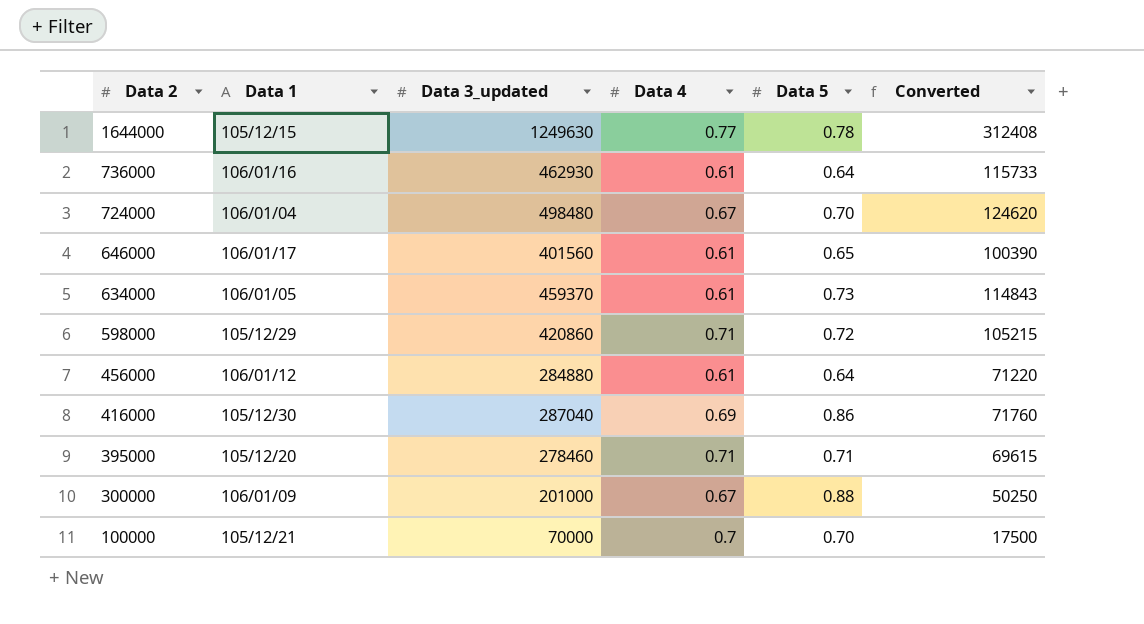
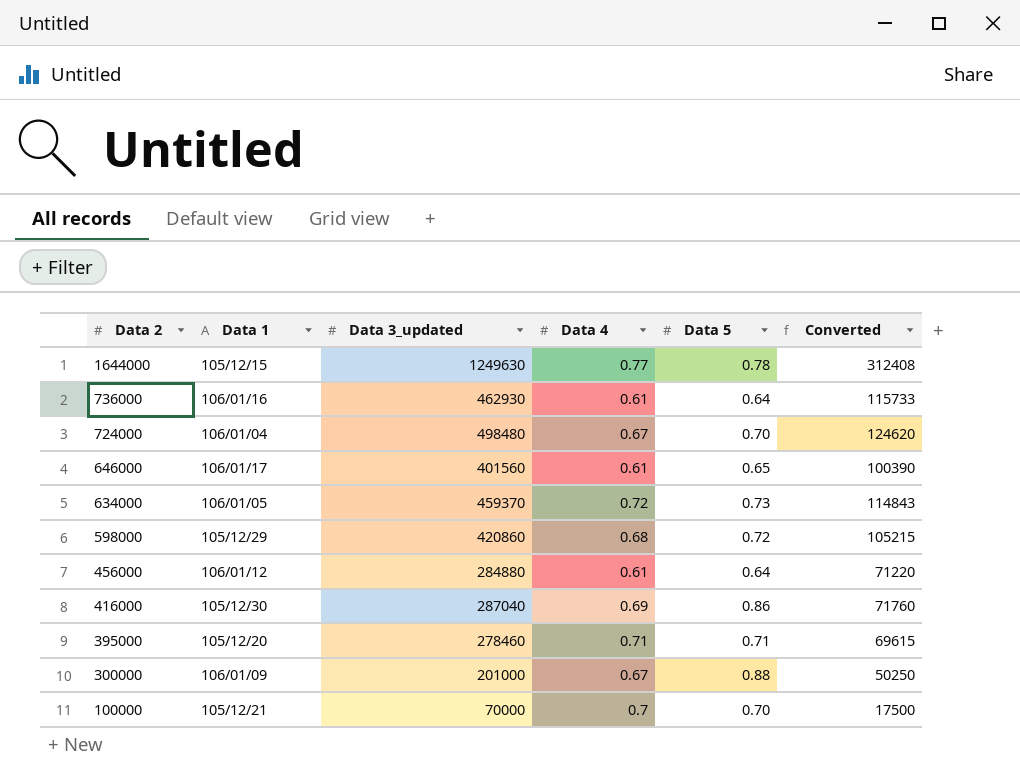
634000 | Data 4: 0.61 -> 0.72
598000 | Data 4: 0.71 -> 0.68

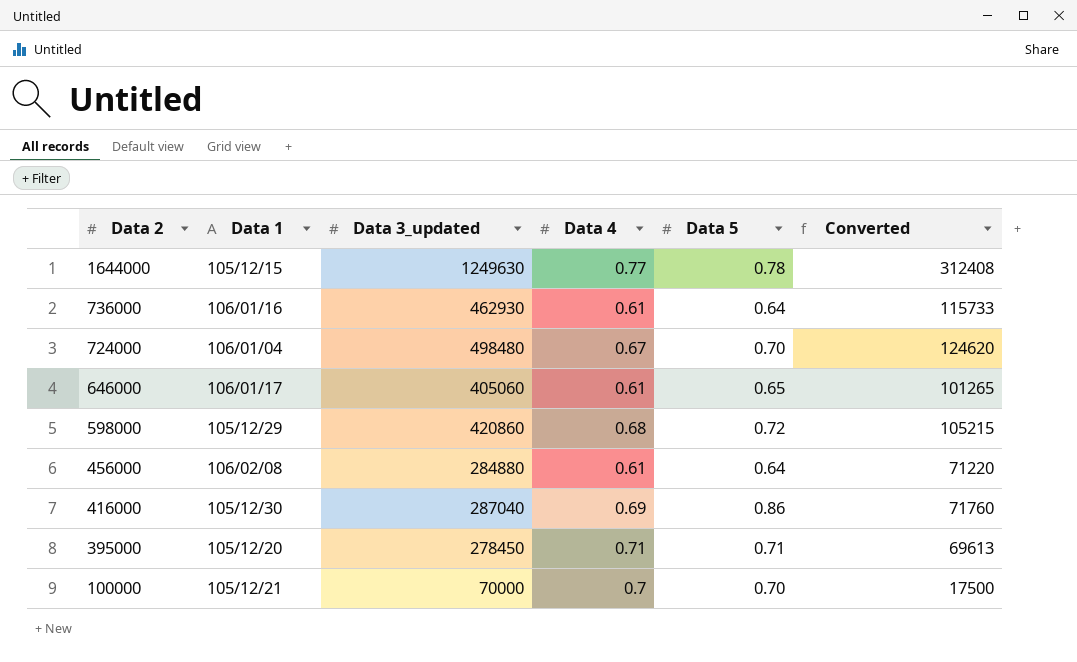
row 634000: 106/01/05 | 459370 | 0.72 | 0.73 | 114843 -> none
row 300000: 106/01/09 | 201000 | 0.67 | 0.88 | 50250 -> none
646000 | Data 3_updated: 401560 -> 405060
646000 | Converted: 100390 -> 101265
456000 | Data 1: 106/01/12 -> 106/02/08
395000 | Data 3_updated: 278460 -> 278450
395000 | Converted: 69615 -> 69613

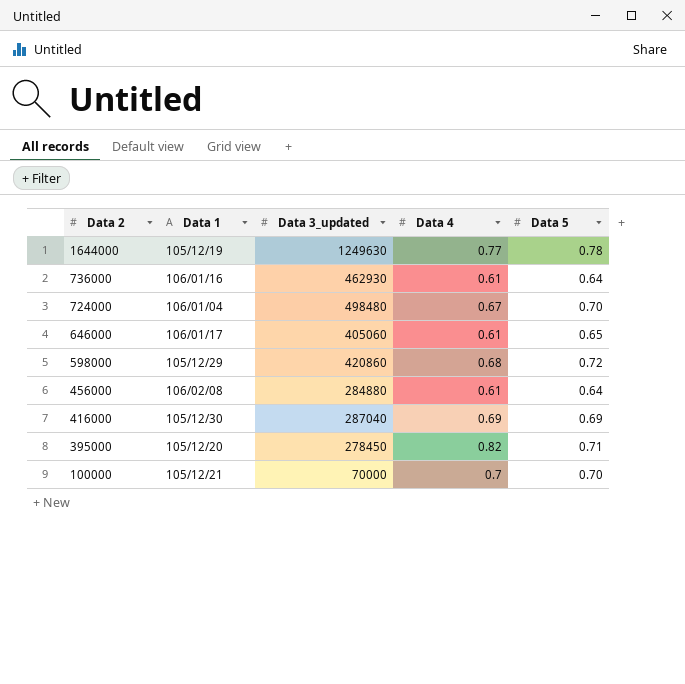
column Converted | formula: [Data 3_updated] * 0.25 -> none
1644000 | Data 1: 105/12/15 -> 105/12/19
416000 | Data 5: 0.86 -> 0.69
395000 | Data 4: 0.71 -> 0.82

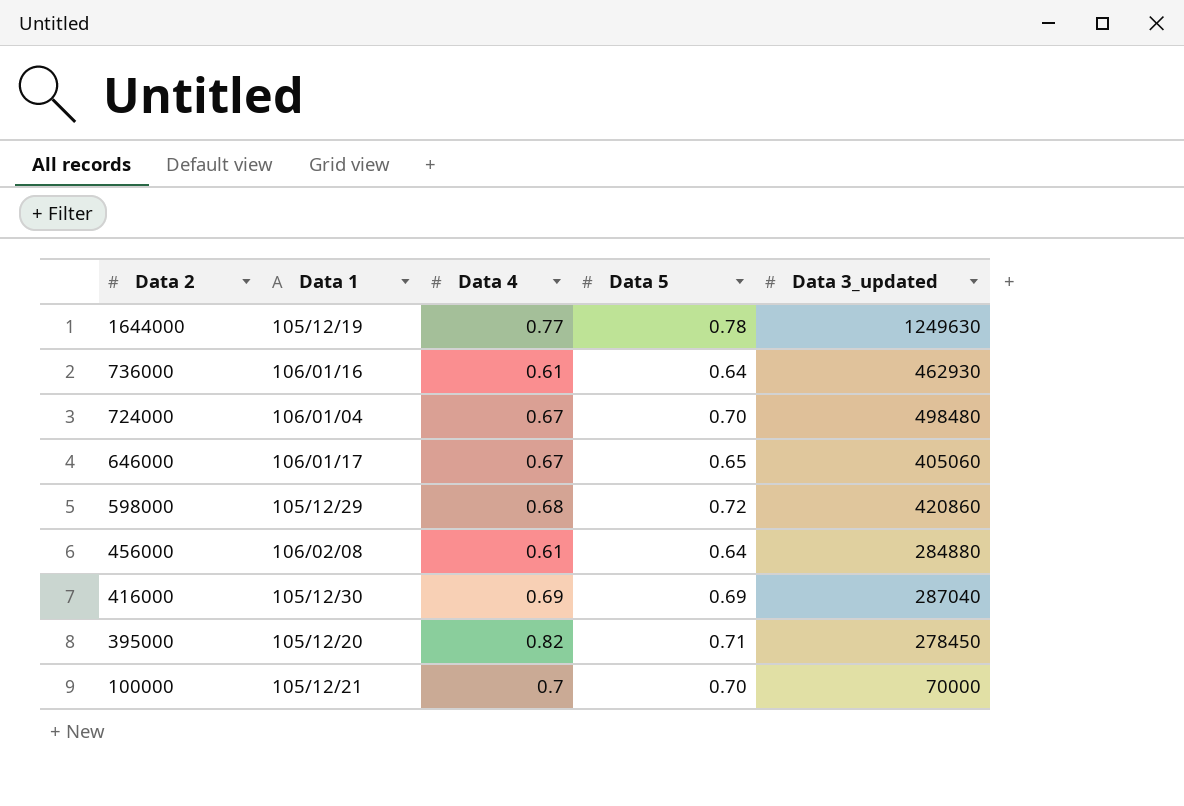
column Data 3_updated | position: 3 -> 5
646000 | Data 4: 0.61 -> 0.67

